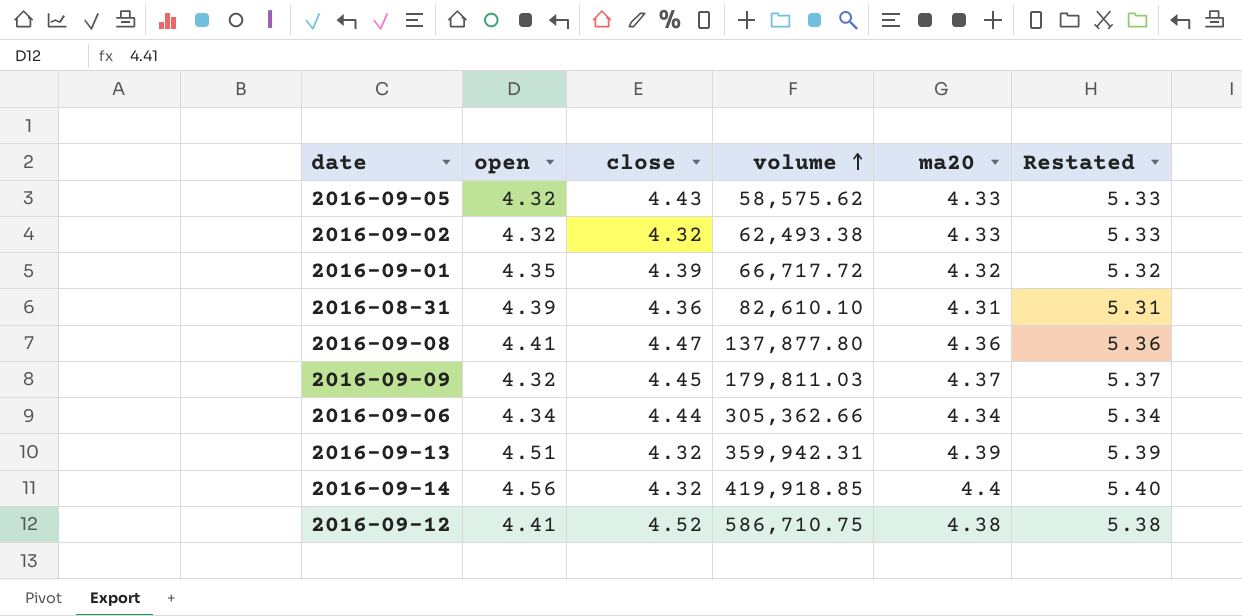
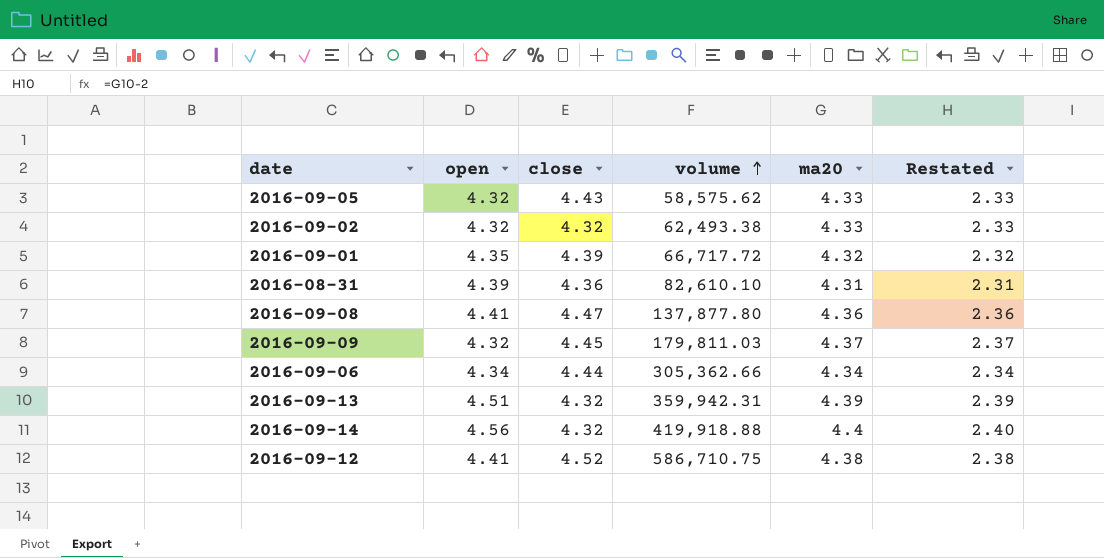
column Restated | formula: [ma20] + 1 -> [ma20] - 2
2016-09-14 | volume: 419,918.85 -> 419,918.88

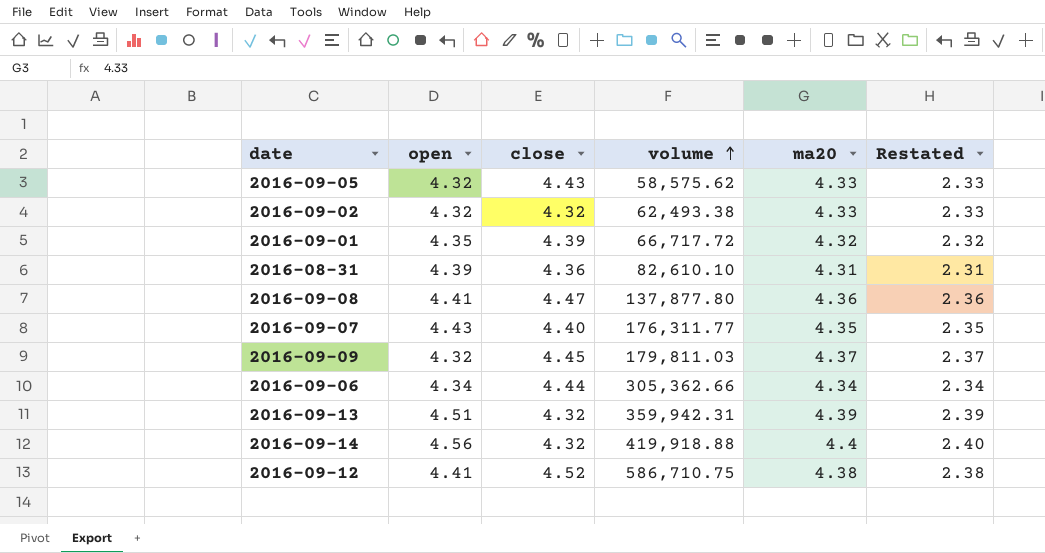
row 2016-09-07: none -> 4.43 | 4.40 | 176,311.77 | 4.35 | 2.35

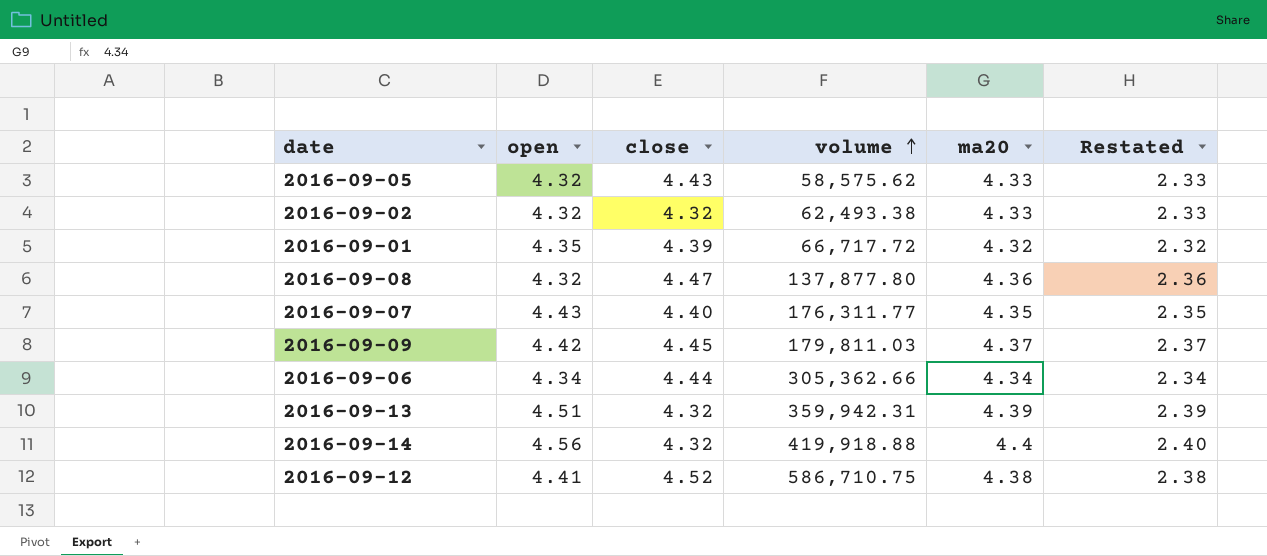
row 2016-08-31: 4.39 | 4.36 | 82,610.10 | 4.31 | 2.31 -> none
2016-09-08 | open: 4.41 -> 4.32
2016-09-09 | open: 4.32 -> 4.42

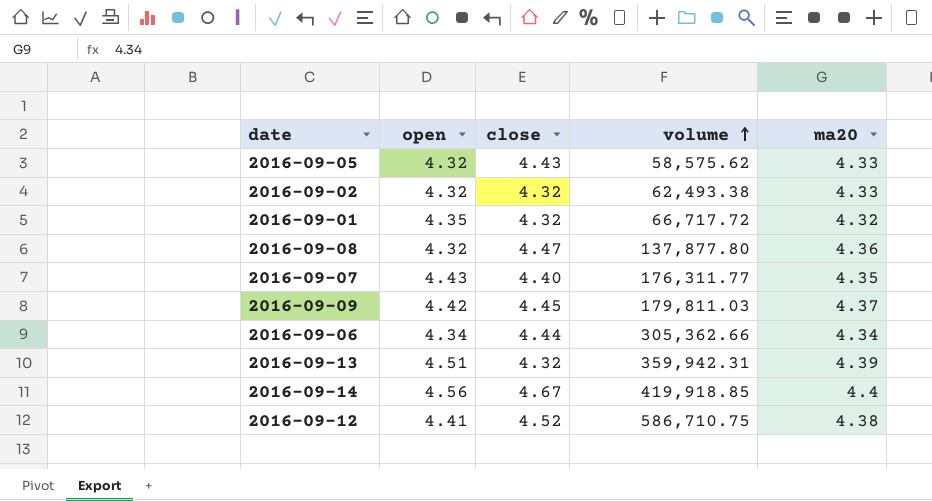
column Restated | formula: [ma20] - 2 -> none
2016-09-01 | close: 4.39 -> 4.32
2016-09-14 | close: 4.32 -> 4.67
2016-09-14 | volume: 419,918.88 -> 419,918.85

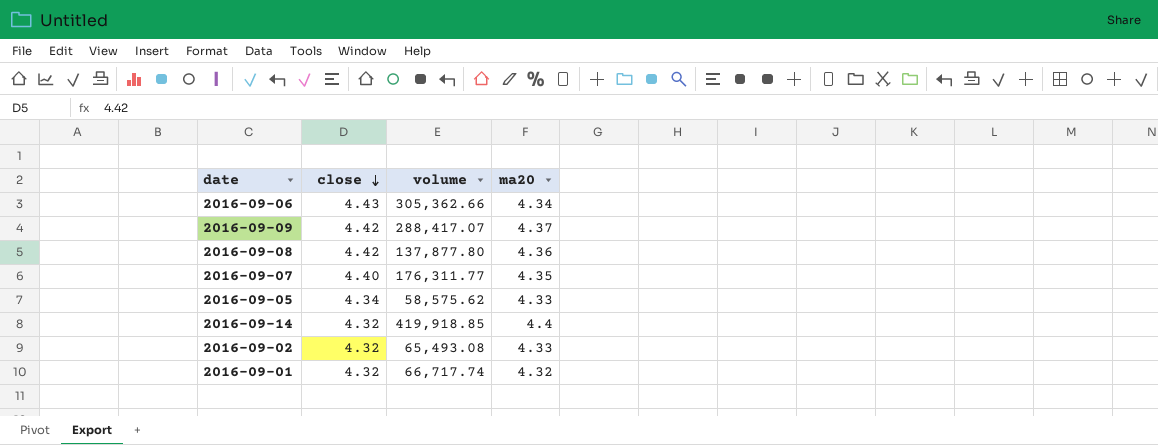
row order: volume ascending -> close descending
column open | position: 2 -> none
row 2016-09-13: 4.51 | 4.32 | 359,942.31 | 4.39 -> none
row 2016-09-12: 4.41 | 4.52 | 586,710.75 | 4.38 -> none
2016-09-06 | close: 4.44 -> 4.43
2016-09-09 | close: 4.45 -> 4.42
2016-09-09 | volume: 179,811.03 -> 288,417.07
2016-09-08 | close: 4.47 -> 4.42
2016-09-05 | close: 4.43 -> 4.34
2016-09-14 | close: 4.67 -> 4.32
2016-09-02 | volume: 62,493.38 -> 65,493.08
2016-09-01 | volume: 66,717.72 -> 66,717.74

